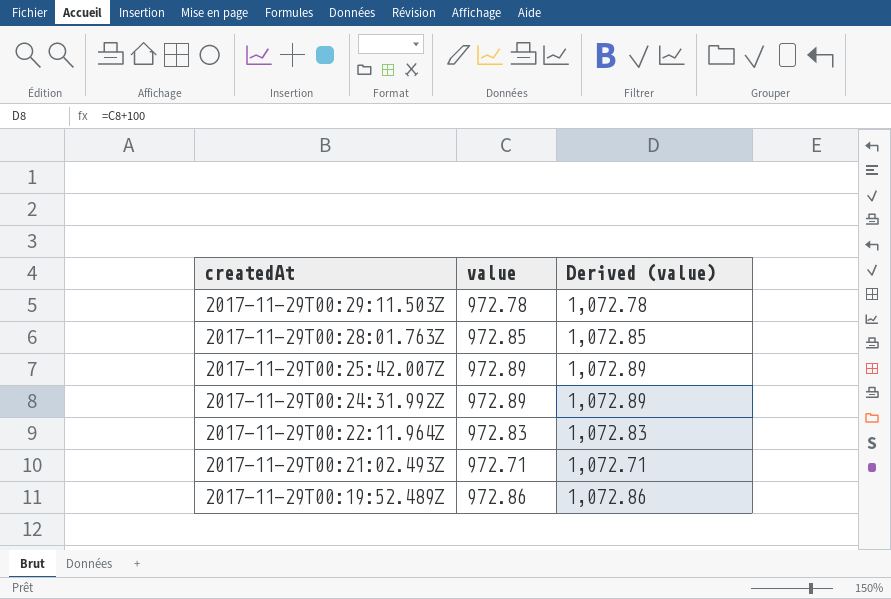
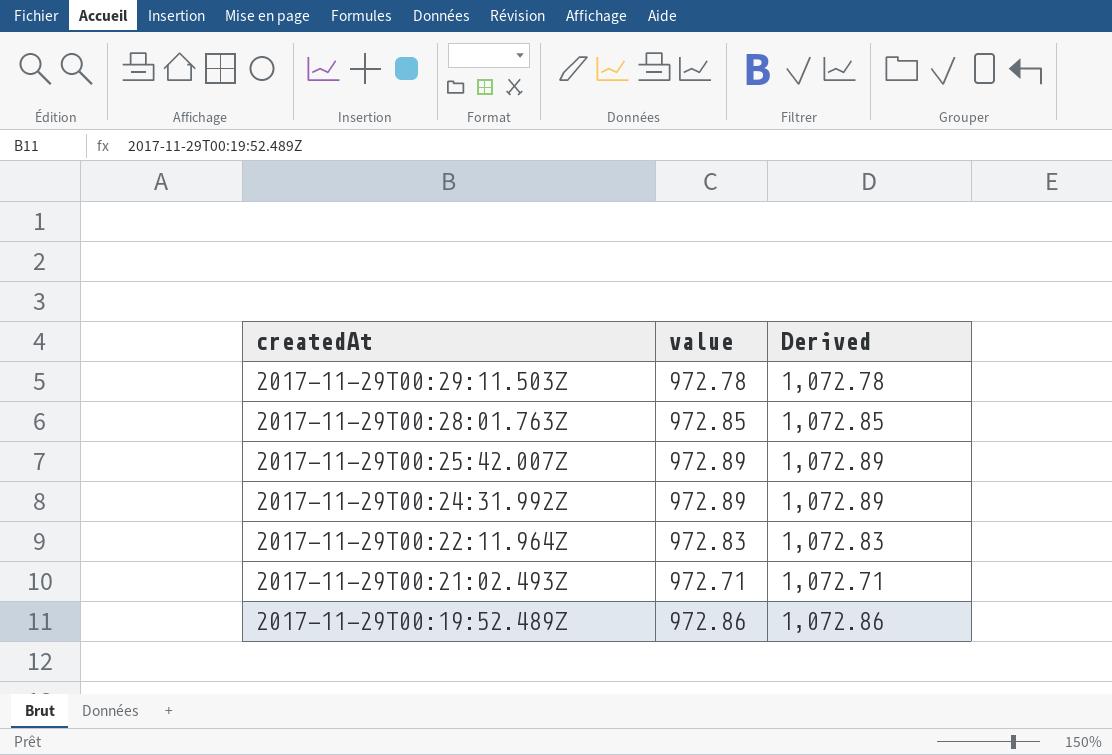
column name: Derived (value) -> Derived

